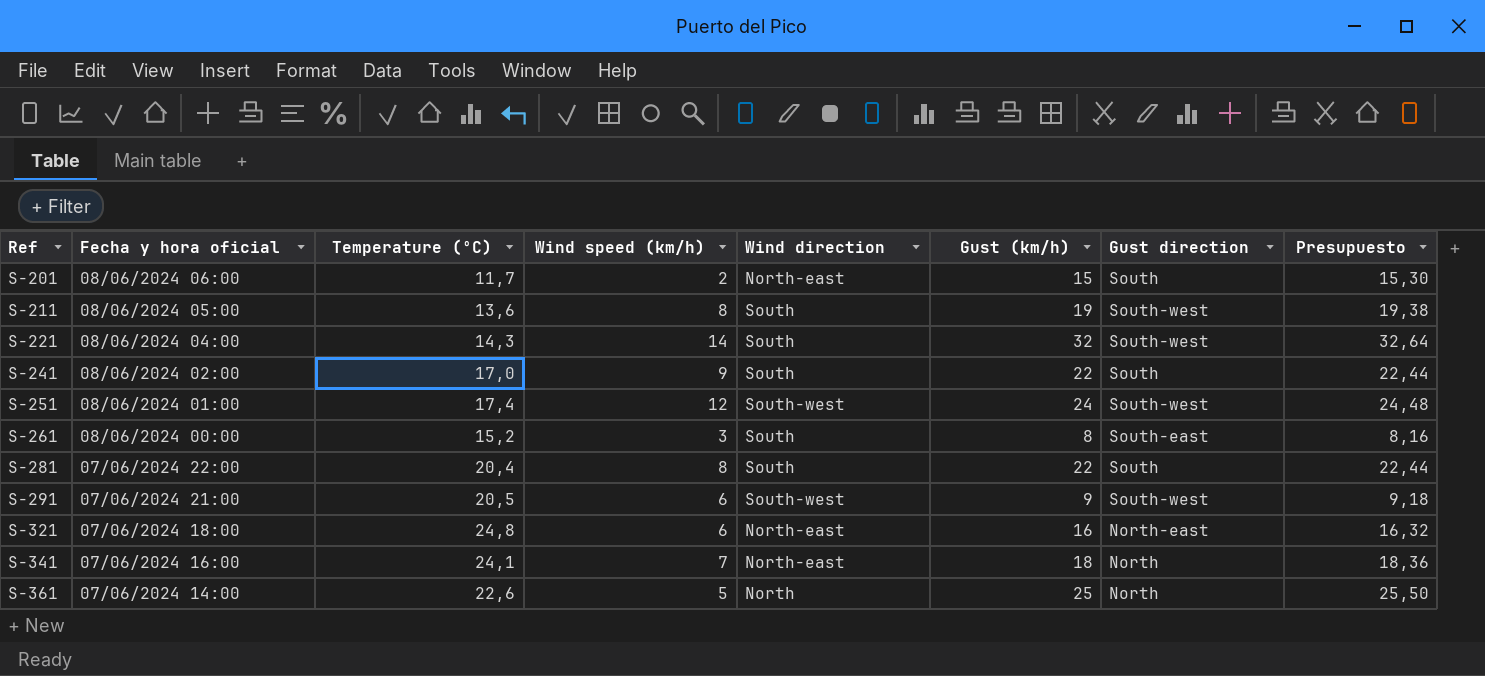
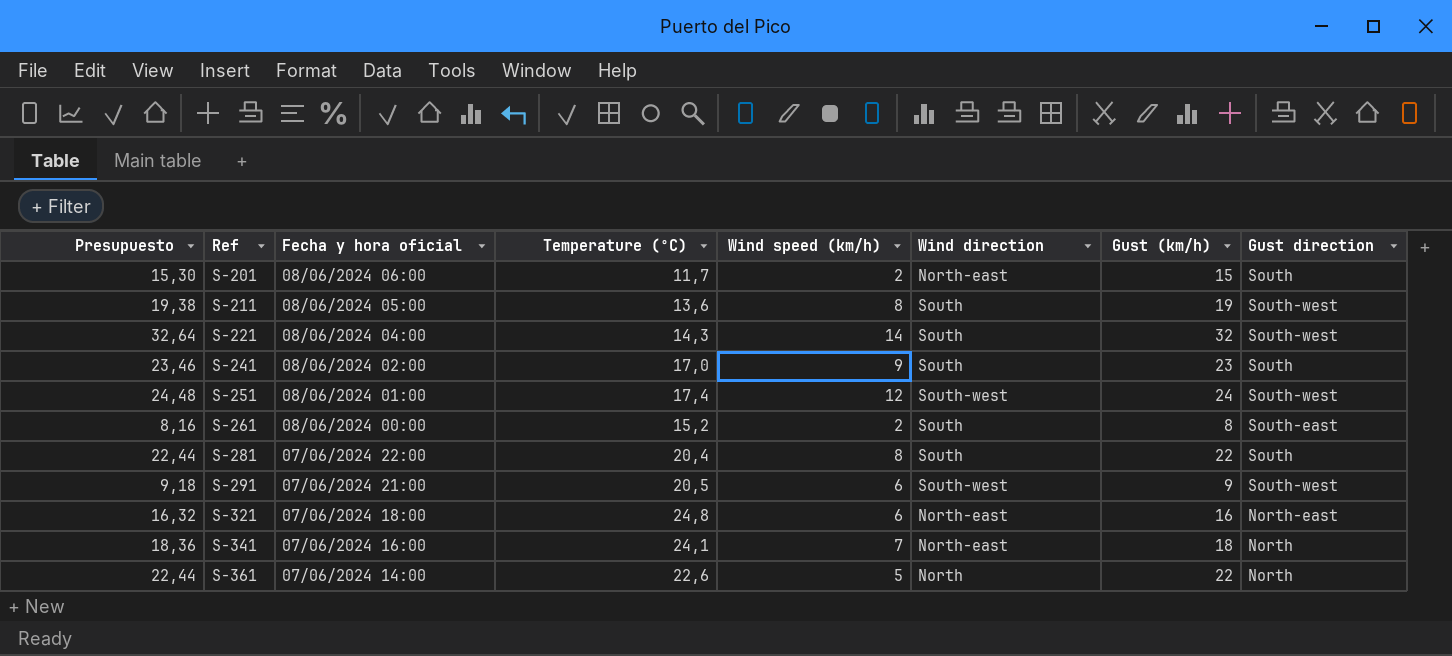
column Presupuesto | position: 8 -> 1
S-241 | Presupuesto: 22,44 -> 23,46
S-241 | Gust (km/h): 22 -> 23
S-261 | Wind speed (km/h): 3 -> 2
S-361 | Presupuesto: 25,50 -> 22,44
S-361 | Gust (km/h): 25 -> 22

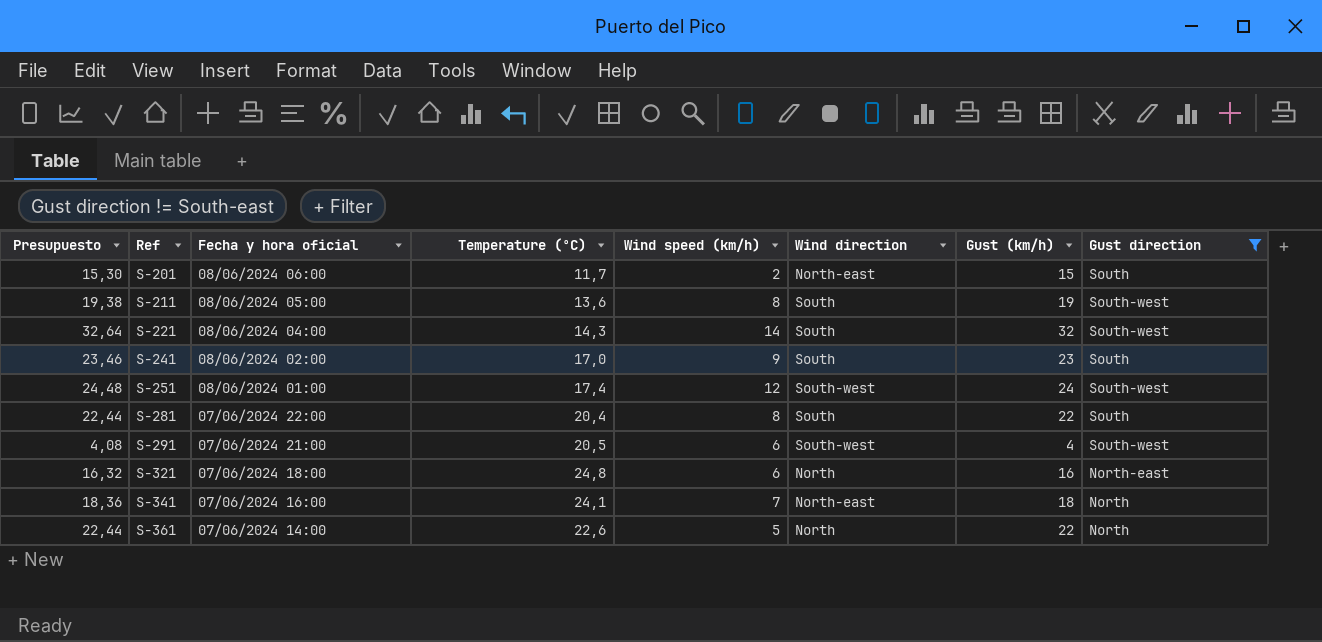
filter: none -> Gust direction != South-east
S-291 | Presupuesto: 9,18 -> 4,08
S-291 | Gust (km/h): 9 -> 4
S-321 | Wind direction: North-east -> North

